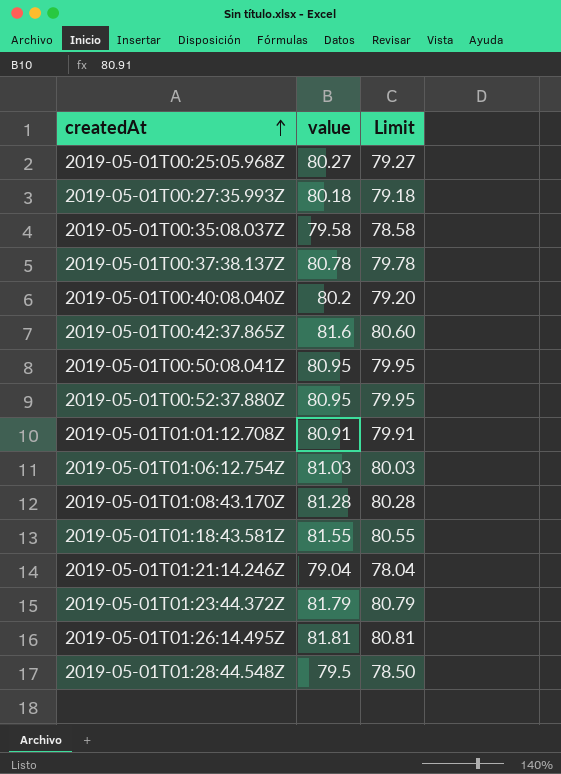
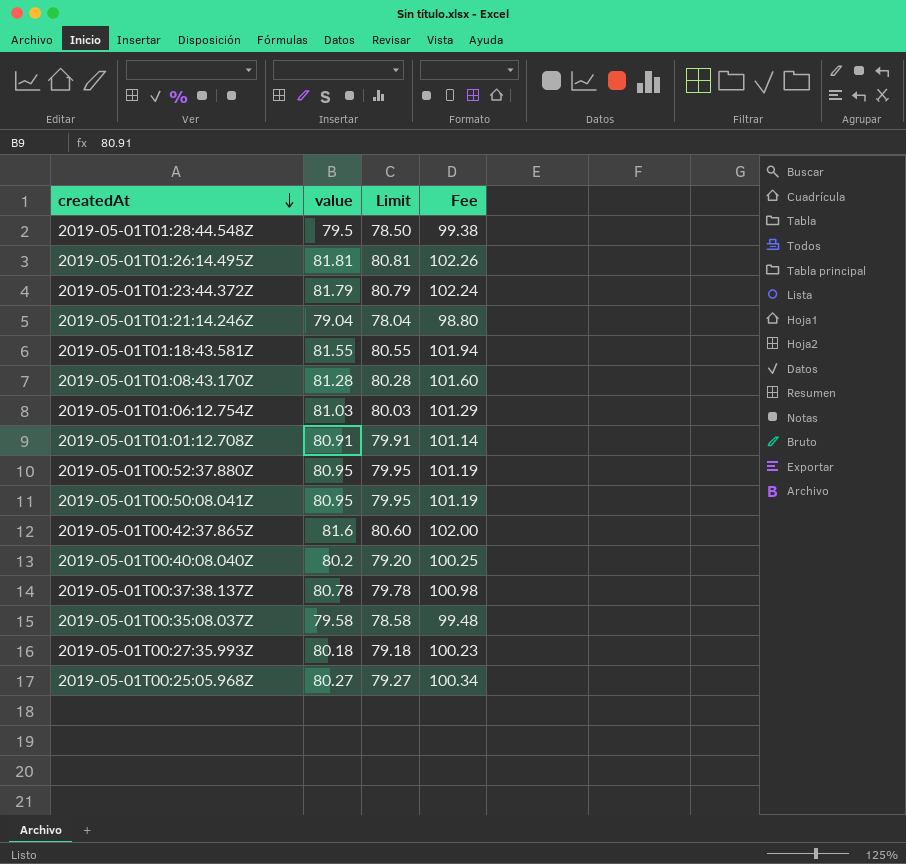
row order: createdAt ascending -> createdAt descending
column Fee | formula: none -> [value] * 1.25

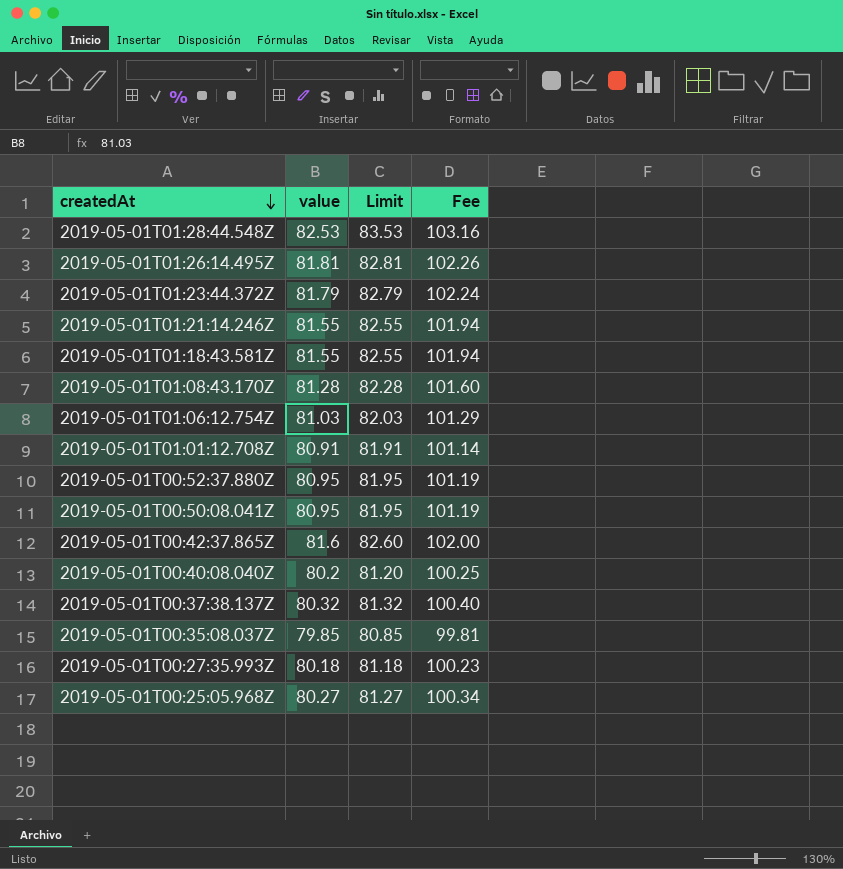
column Limit | formula: [value] - 1 -> [value] + 1
2019-05-01T01:28:44.548Z | value: 79.5 -> 82.53
2019-05-01T01:28:44.548Z | Fee: 99.38 -> 103.16
2019-05-01T01:21:14.246Z | value: 79.04 -> 81.55
2019-05-01T01:21:14.246Z | Fee: 98.80 -> 101.94
2019-05-01T00:37:38.137Z | value: 80.78 -> 80.32
2019-05-01T00:37:38.137Z | Fee: 100.98 -> 100.40
2019-05-01T00:35:08.037Z | value: 79.58 -> 79.85
2019-05-01T00:35:08.037Z | Fee: 99.48 -> 99.81

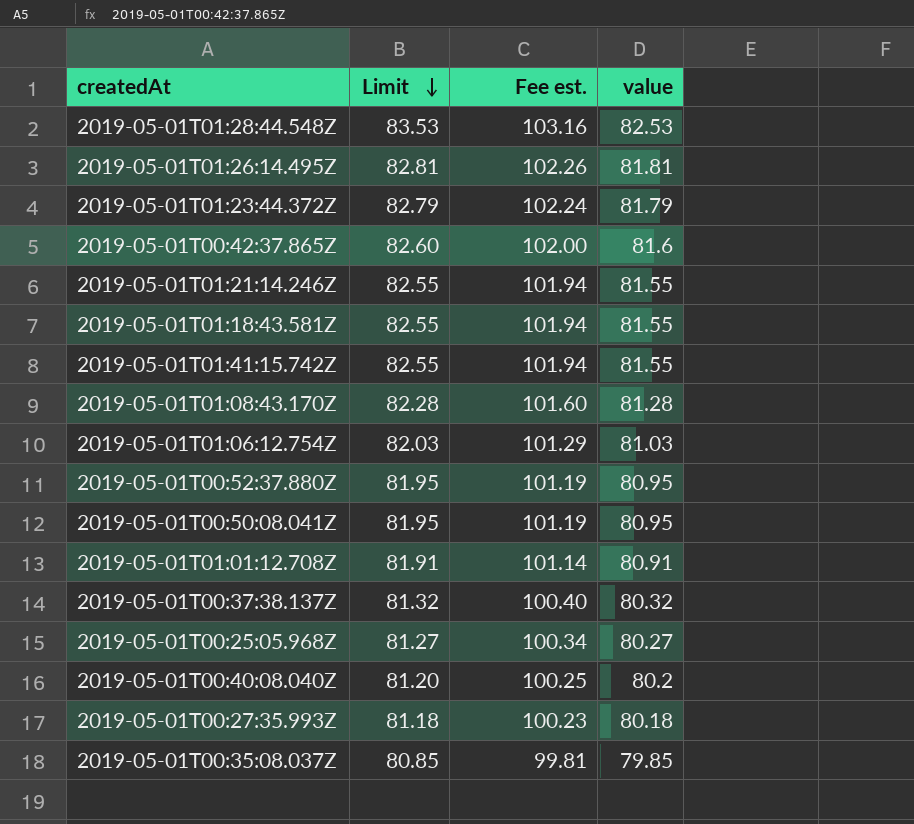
row order: createdAt descending -> Limit descending
column name: Fee -> Fee est.
column value | position: 2 -> 4
row 2019-05-01T01:41:15.742Z: none -> 82.55 | 101.94 | 81.55

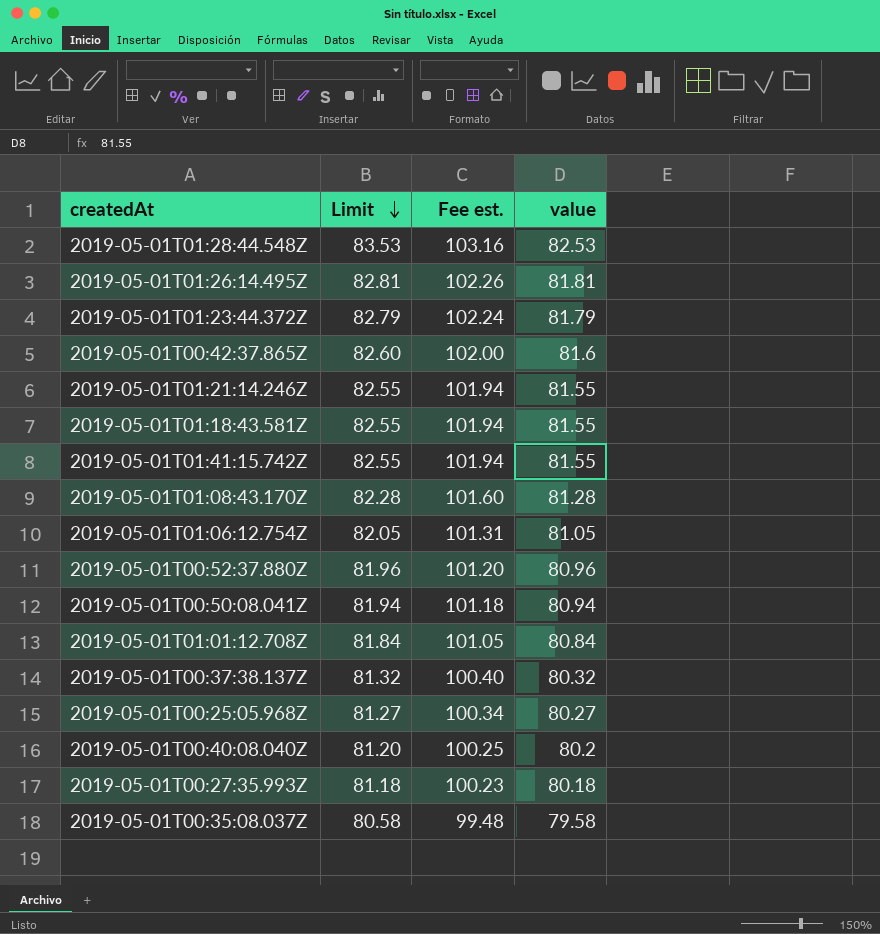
2019-05-01T01:06:12.754Z | Limit: 82.03 -> 82.05
2019-05-01T01:06:12.754Z | Fee est.: 101.29 -> 101.31
2019-05-01T01:06:12.754Z | value: 81.03 -> 81.05
2019-05-01T00:52:37.880Z | Limit: 81.95 -> 81.96
2019-05-01T00:52:37.880Z | Fee est.: 101.19 -> 101.20
2019-05-01T00:52:37.880Z | value: 80.95 -> 80.96
2019-05-01T00:50:08.041Z | Limit: 81.95 -> 81.94
2019-05-01T00:50:08.041Z | Fee est.: 101.19 -> 101.18
2019-05-01T00:50:08.041Z | value: 80.95 -> 80.94
2019-05-01T01:01:12.708Z | Limit: 81.91 -> 81.84
2019-05-01T01:01:12.708Z | Fee est.: 101.14 -> 101.05
2019-05-01T01:01:12.708Z | value: 80.91 -> 80.84
2019-05-01T00:35:08.037Z | Limit: 80.85 -> 80.58
2019-05-01T00:35:08.037Z | Fee est.: 99.81 -> 99.48
2019-05-01T00:35:08.037Z | value: 79.85 -> 79.58

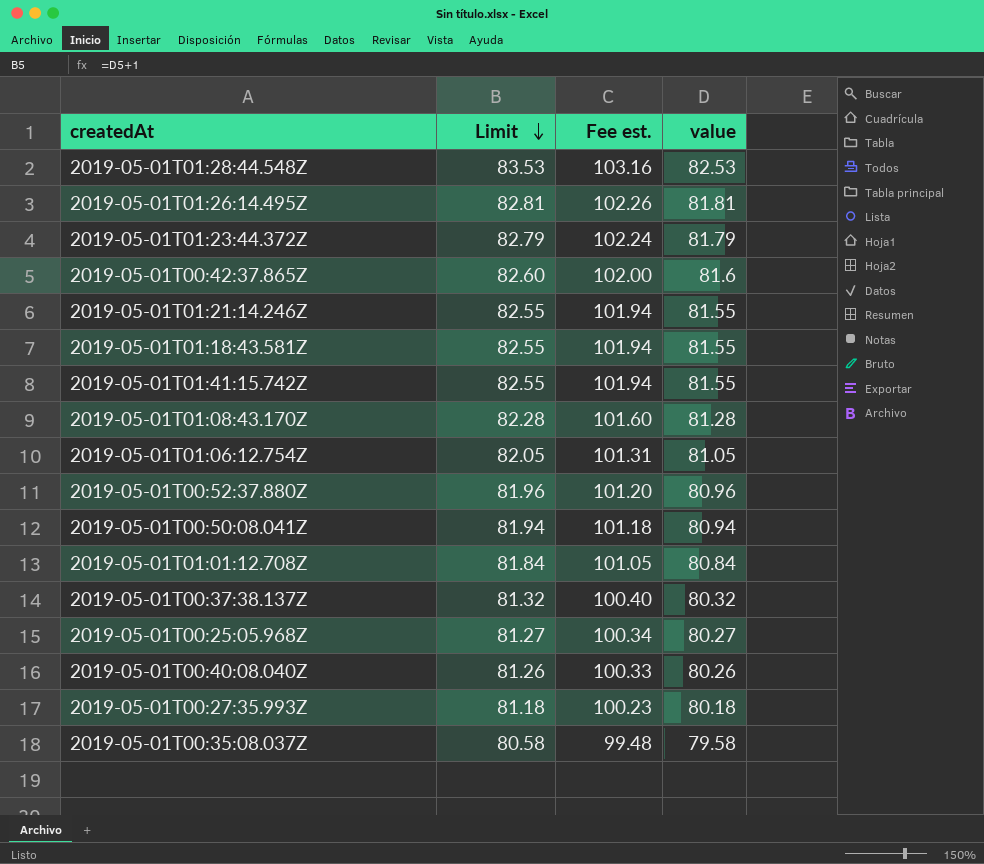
2019-05-01T00:40:08.040Z | Limit: 81.20 -> 81.26
2019-05-01T00:40:08.040Z | Fee est.: 100.25 -> 100.33
2019-05-01T00:40:08.040Z | value: 80.2 -> 80.26

